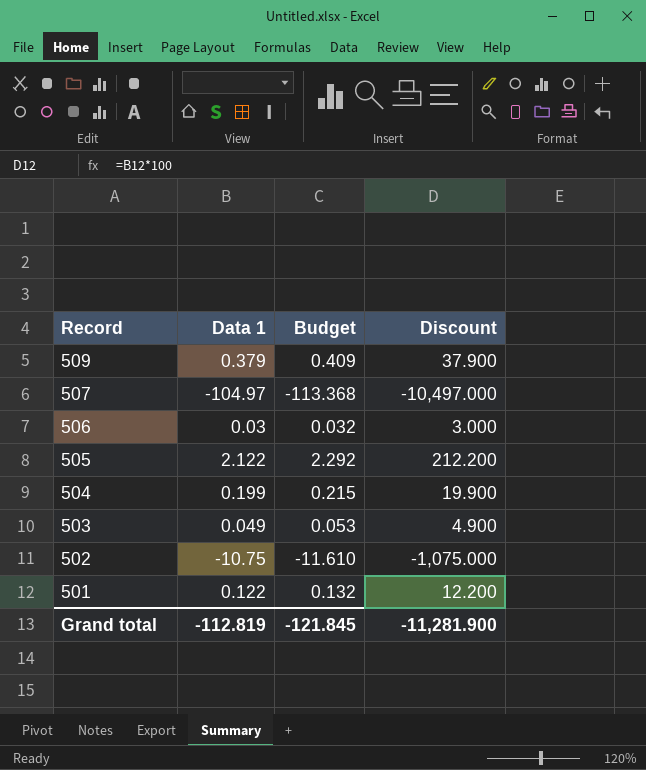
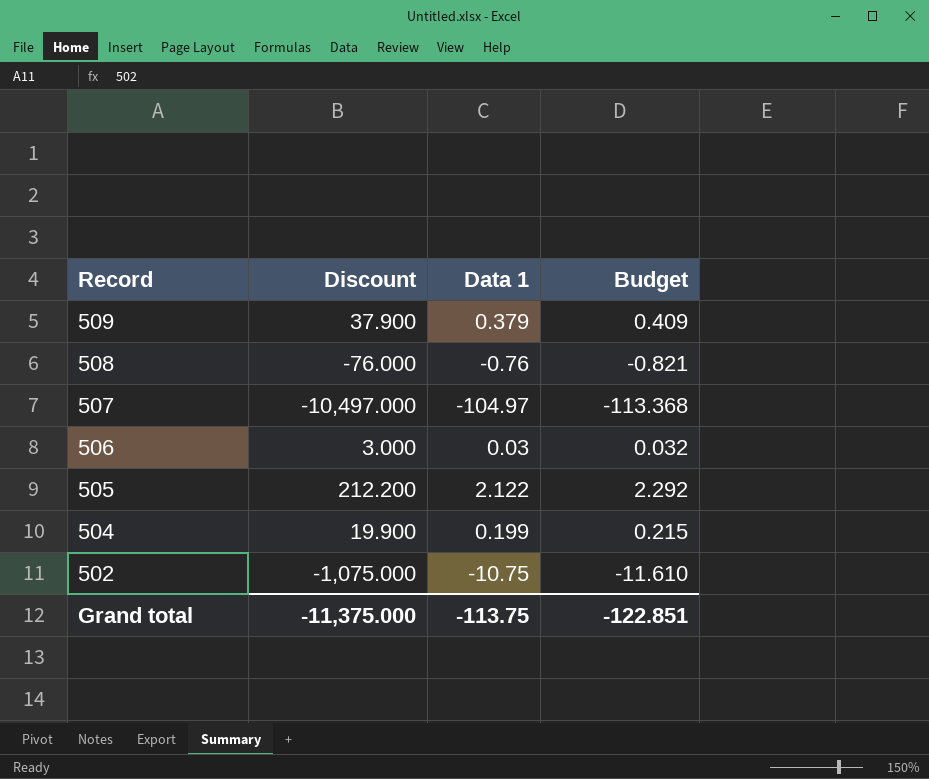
column Discount | position: 4 -> 2
row 503: 0.049 | 0.053 | 4.900 -> none
row 501: 0.122 | 0.132 | 12.200 -> none
row 508: none -> -76.000 | -0.76 | -0.821
Grand total | Discount: -11,281.900 -> -11,375.000
Grand total | Data 1: -112.819 -> -113.75
Grand total | Budget: -121.845 -> -122.851

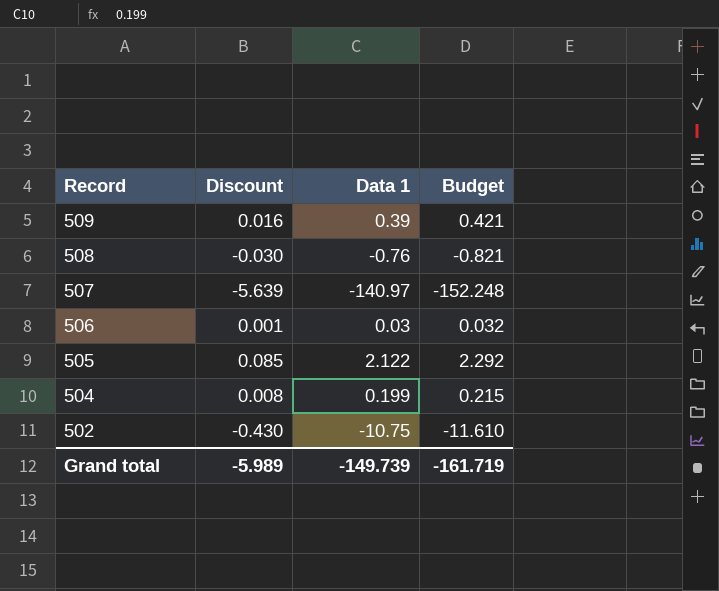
column Discount | formula: [Data 1] * 100 -> [Data 1] * 0.04
509 | Data 1: 0.379 -> 0.39
509 | Budget: 0.409 -> 0.421
507 | Data 1: -104.97 -> -140.97
507 | Budget: -113.368 -> -152.248
Grand total | Discount: -11,375.000 -> -5.989
Grand total | Data 1: -113.75 -> -149.739
Grand total | Budget: -122.851 -> -161.719

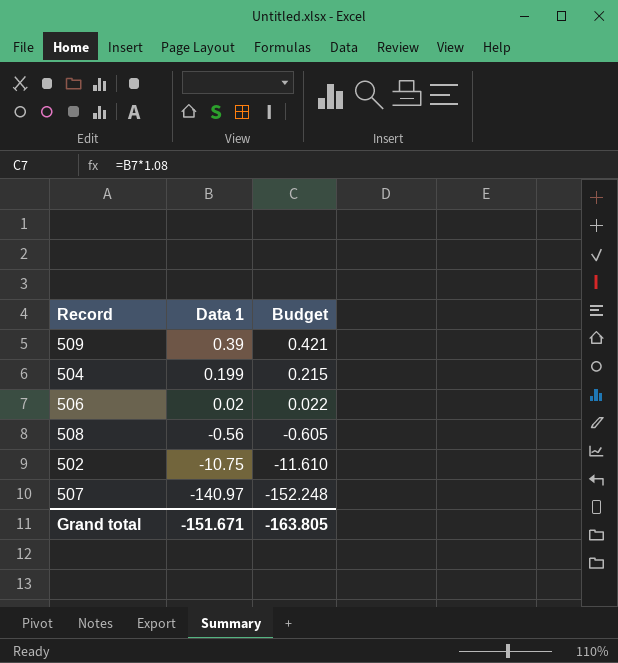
row order: Record descending -> Data 1 descending
column Discount | formula: [Data 1] * 0.04 -> none
row 505: 0.085 | 2.122 | 2.292 -> none
506 | Data 1: 0.03 -> 0.02
506 | Budget: 0.032 -> 0.022
508 | Data 1: -0.76 -> -0.56
508 | Budget: -0.821 -> -0.605
Grand total | Data 1: -149.739 -> -151.671
Grand total | Budget: -161.719 -> -163.805

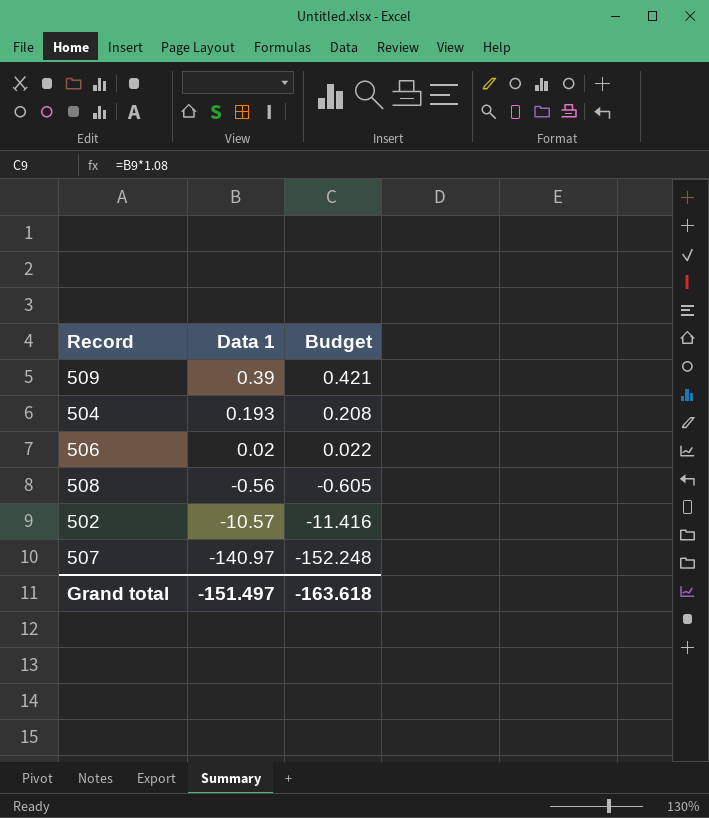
504 | Data 1: 0.199 -> 0.193
504 | Budget: 0.215 -> 0.208
502 | Data 1: -10.75 -> -10.57
502 | Budget: -11.610 -> -11.416
Grand total | Data 1: -151.671 -> -151.497
Grand total | Budget: -163.805 -> -163.618

